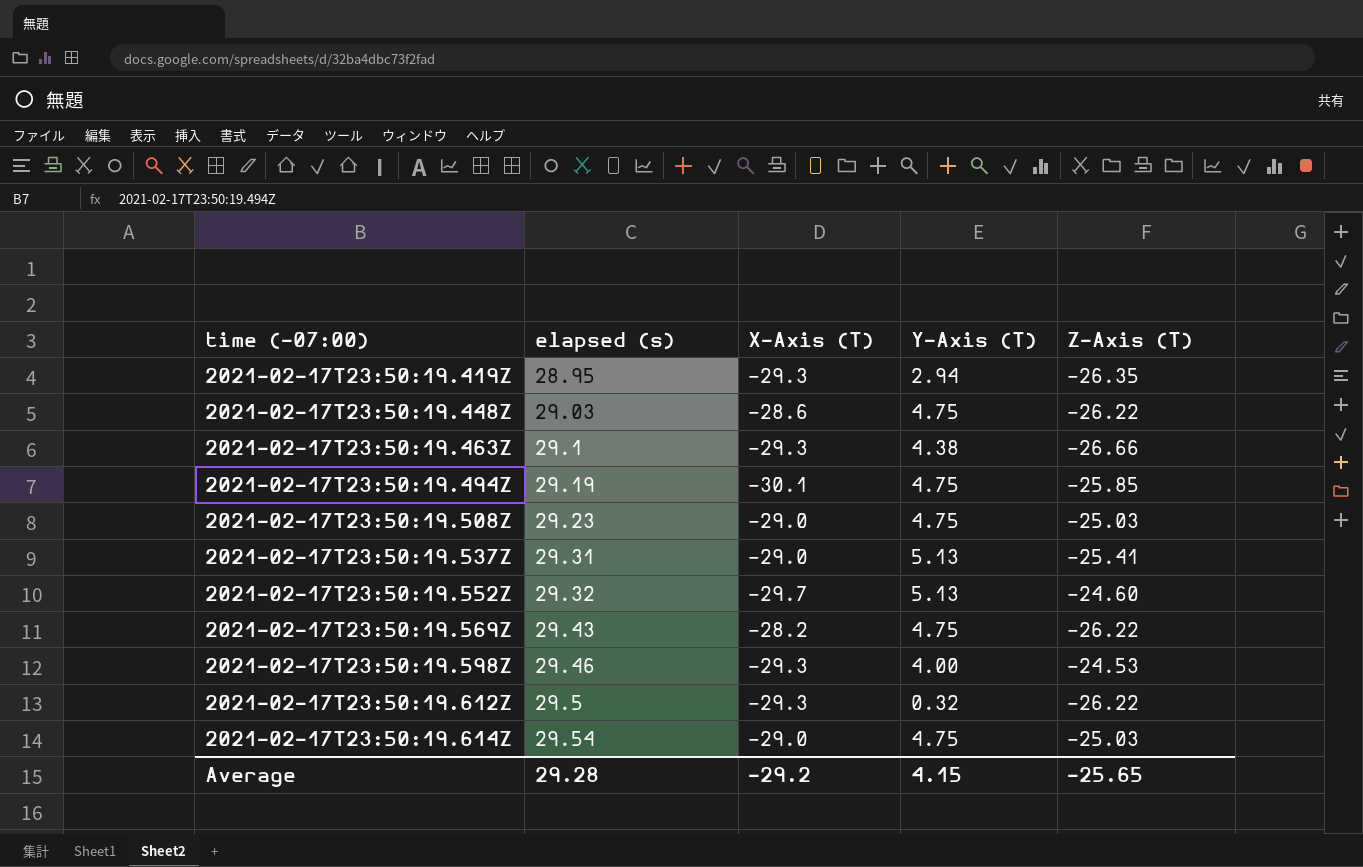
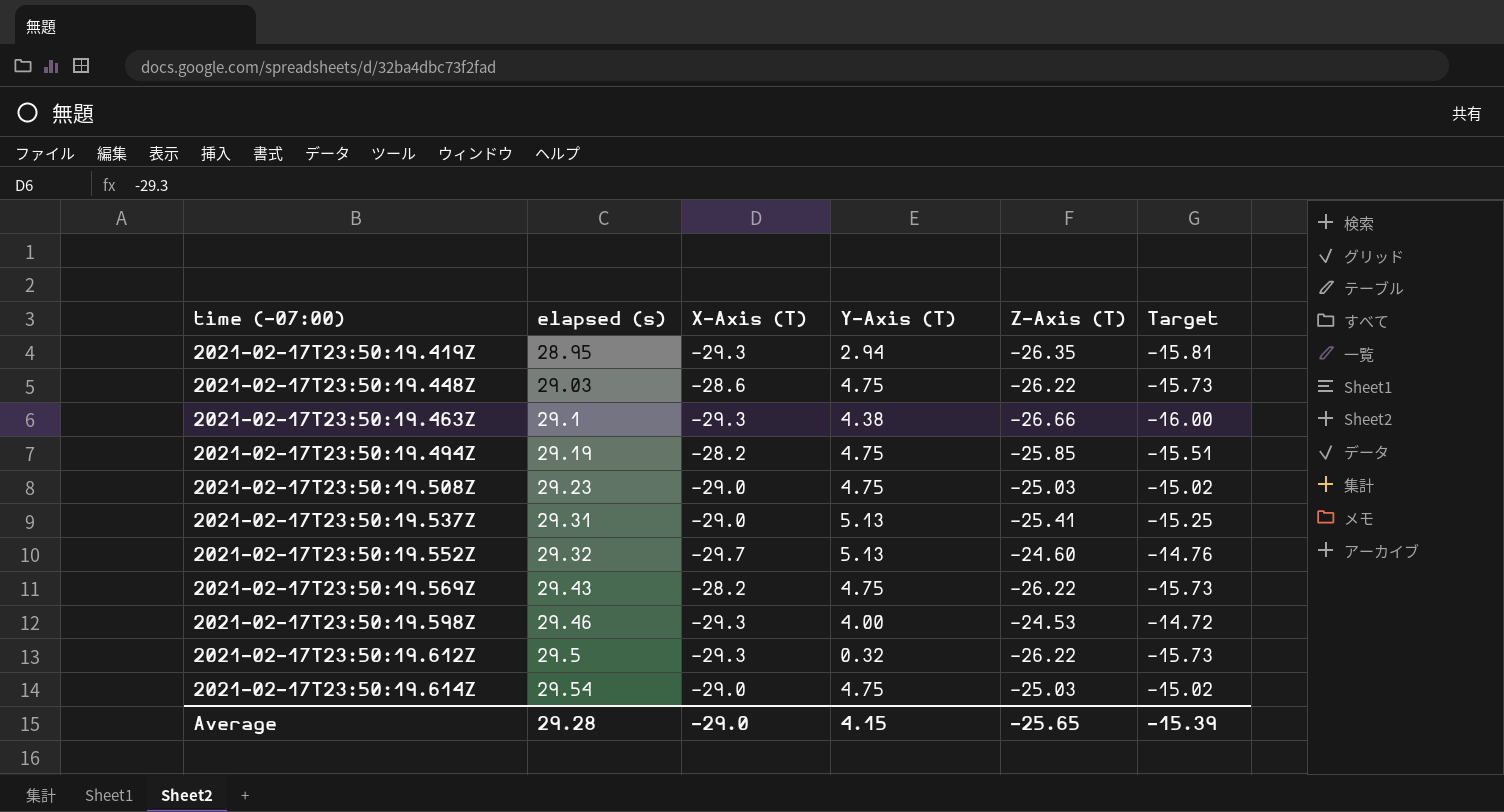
column Target | formula: none -> [Z-Axis (T)] * 0.6
2021-02-17T23:50:19.494Z | X-Axis (T): -30.1 -> -28.2
Average | X-Axis (T): -29.2 -> -29.0

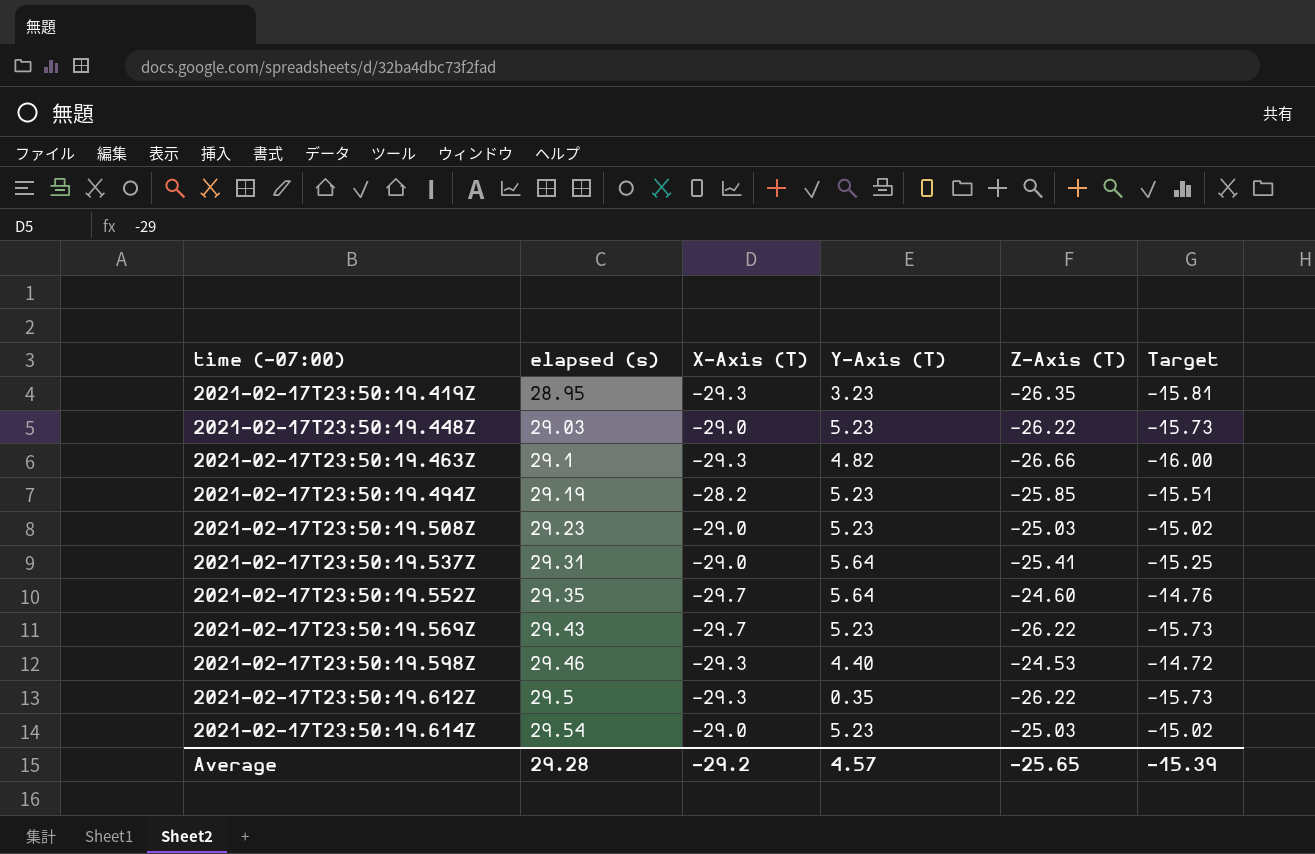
2021-02-17T23:50:19.419Z | Y-Axis (T): 2.94 -> 3.23
2021-02-17T23:50:19.448Z | X-Axis (T): -28.6 -> -29.0
2021-02-17T23:50:19.448Z | Y-Axis (T): 4.75 -> 5.23
2021-02-17T23:50:19.463Z | Y-Axis (T): 4.38 -> 4.82
2021-02-17T23:50:19.494Z | Y-Axis (T): 4.75 -> 5.23
2021-02-17T23:50:19.508Z | Y-Axis (T): 4.75 -> 5.23
2021-02-17T23:50:19.537Z | Y-Axis (T): 5.13 -> 5.64
2021-02-17T23:50:19.552Z | elapsed (s): 29.32 -> 29.35
2021-02-17T23:50:19.552Z | Y-Axis (T): 5.13 -> 5.64
2021-02-17T23:50:19.569Z | X-Axis (T): -28.2 -> -29.7
2021-02-17T23:50:19.569Z | Y-Axis (T): 4.75 -> 5.23
2021-02-17T23:50:19.598Z | Y-Axis (T): 4.00 -> 4.40
2021-02-17T23:50:19.612Z | Y-Axis (T): 0.32 -> 0.35
2021-02-17T23:50:19.614Z | Y-Axis (T): 4.75 -> 5.23
Average | X-Axis (T): -29.0 -> -29.2
Average | Y-Axis (T): 4.15 -> 4.57

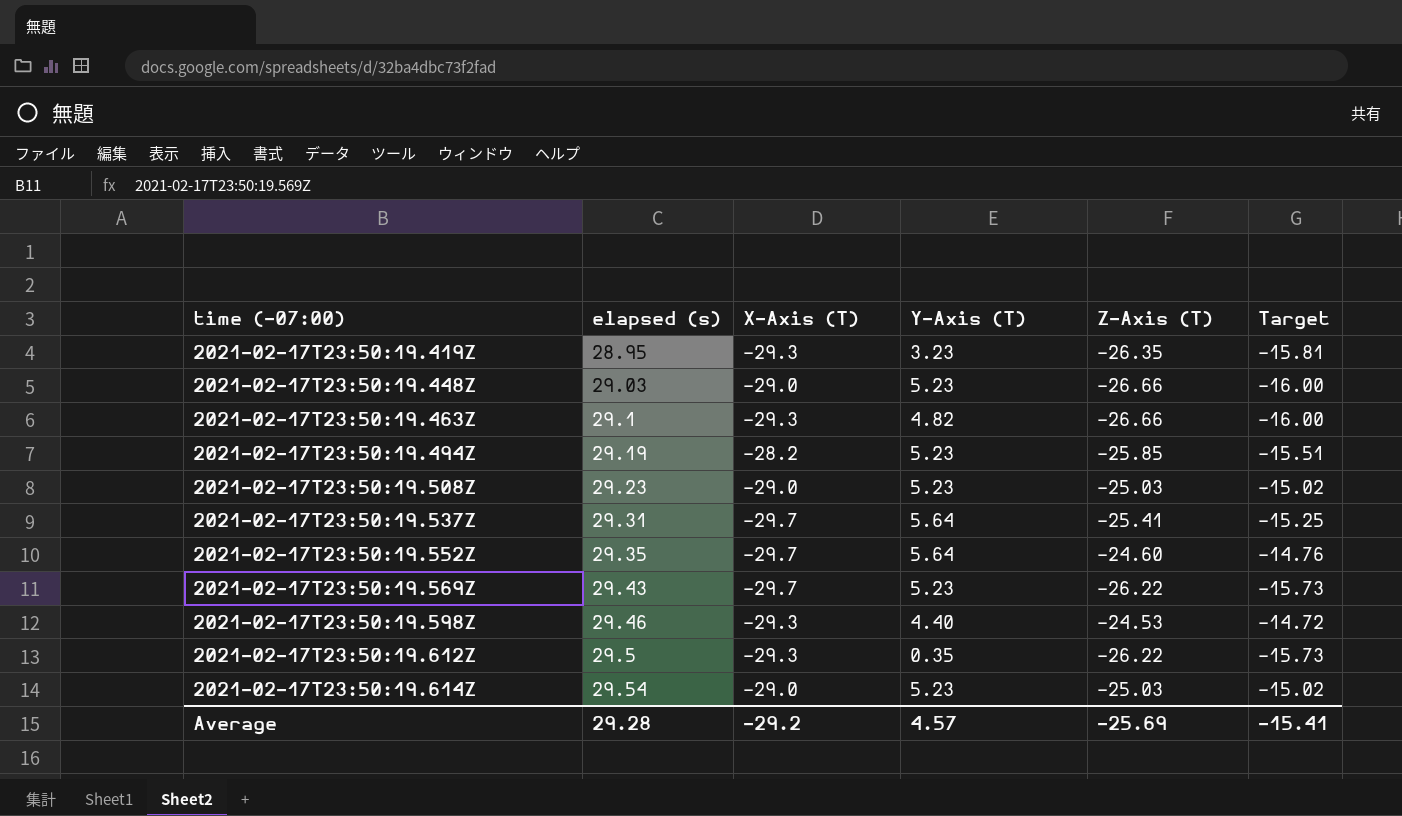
2021-02-17T23:50:19.448Z | Z-Axis (T): -26.22 -> -26.66
2021-02-17T23:50:19.448Z | Target: -15.73 -> -16.00
2021-02-17T23:50:19.537Z | X-Axis (T): -29.0 -> -29.7
Average | Z-Axis (T): -25.65 -> -25.69
Average | Target: -15.39 -> -15.41

